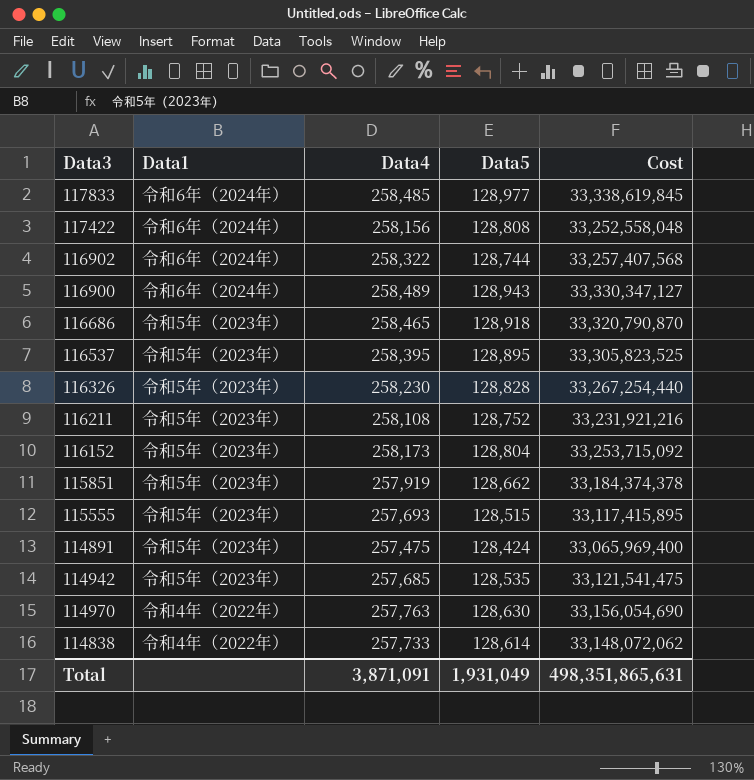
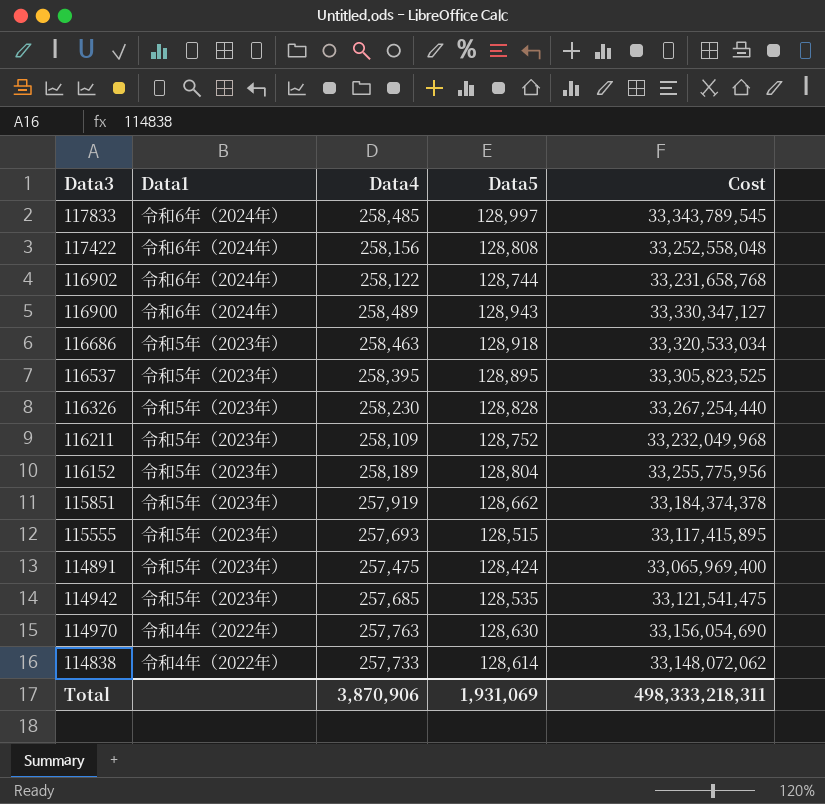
117833 | Data5: 128,977 -> 128,997
117833 | Cost: 33,338,619,845 -> 33,343,789,545
116902 | Data4: 258,322 -> 258,122
116902 | Cost: 33,257,407,568 -> 33,231,658,768
116686 | Data4: 258,465 -> 258,463
116686 | Cost: 33,320,790,870 -> 33,320,533,034
116211 | Data4: 258,108 -> 258,109
116211 | Cost: 33,231,921,216 -> 33,232,049,968
116152 | Data4: 258,173 -> 258,189
116152 | Cost: 33,253,715,092 -> 33,255,775,956
Total | Data4: 3,871,091 -> 3,870,906
Total | Data5: 1,931,049 -> 1,931,069
Total | Cost: 498,351,865,631 -> 498,333,218,311

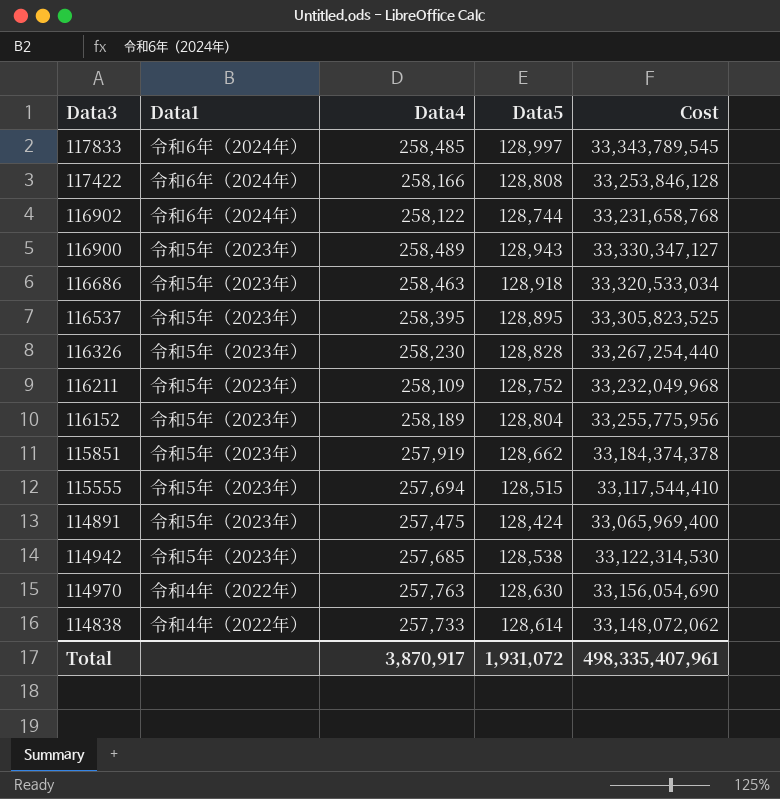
117422 | Data4: 258,156 -> 258,166
117422 | Cost: 33,252,558,048 -> 33,253,846,128
116900 | Data1: 令和6年（2024年） -> 令和5年（2023年）
115555 | Data4: 257,693 -> 257,694
115555 | Cost: 33,117,415,895 -> 33,117,544,410
114942 | Data5: 128,535 -> 128,538
114942 | Cost: 33,121,541,475 -> 33,122,314,530
Total | Data4: 3,870,906 -> 3,870,917
Total | Data5: 1,931,069 -> 1,931,072
Total | Cost: 498,333,218,311 -> 498,335,407,961

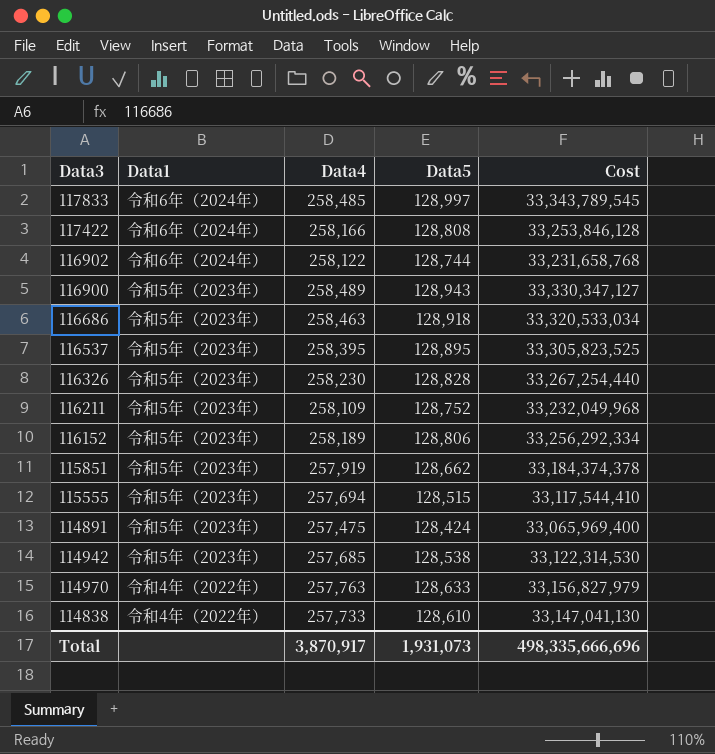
116152 | Data5: 128,804 -> 128,806
116152 | Cost: 33,255,775,956 -> 33,256,292,334
114970 | Data5: 128,630 -> 128,633
114970 | Cost: 33,156,054,690 -> 33,156,827,979
114838 | Data5: 128,614 -> 128,610
114838 | Cost: 33,148,072,062 -> 33,147,041,130
Total | Data5: 1,931,072 -> 1,931,073
Total | Cost: 498,335,407,961 -> 498,335,666,696

